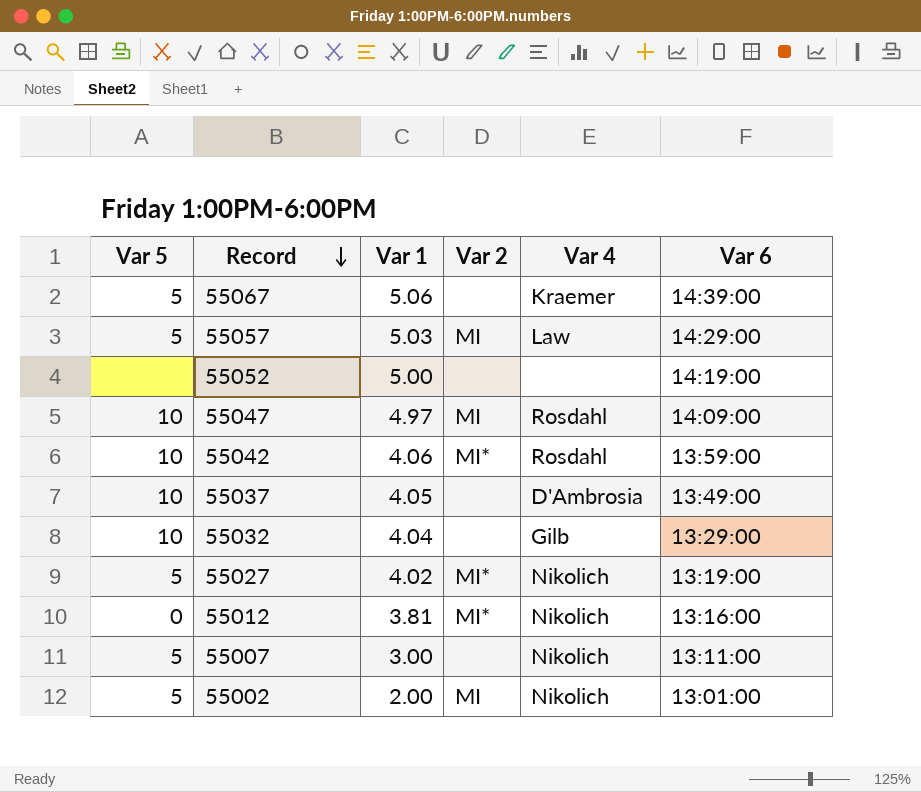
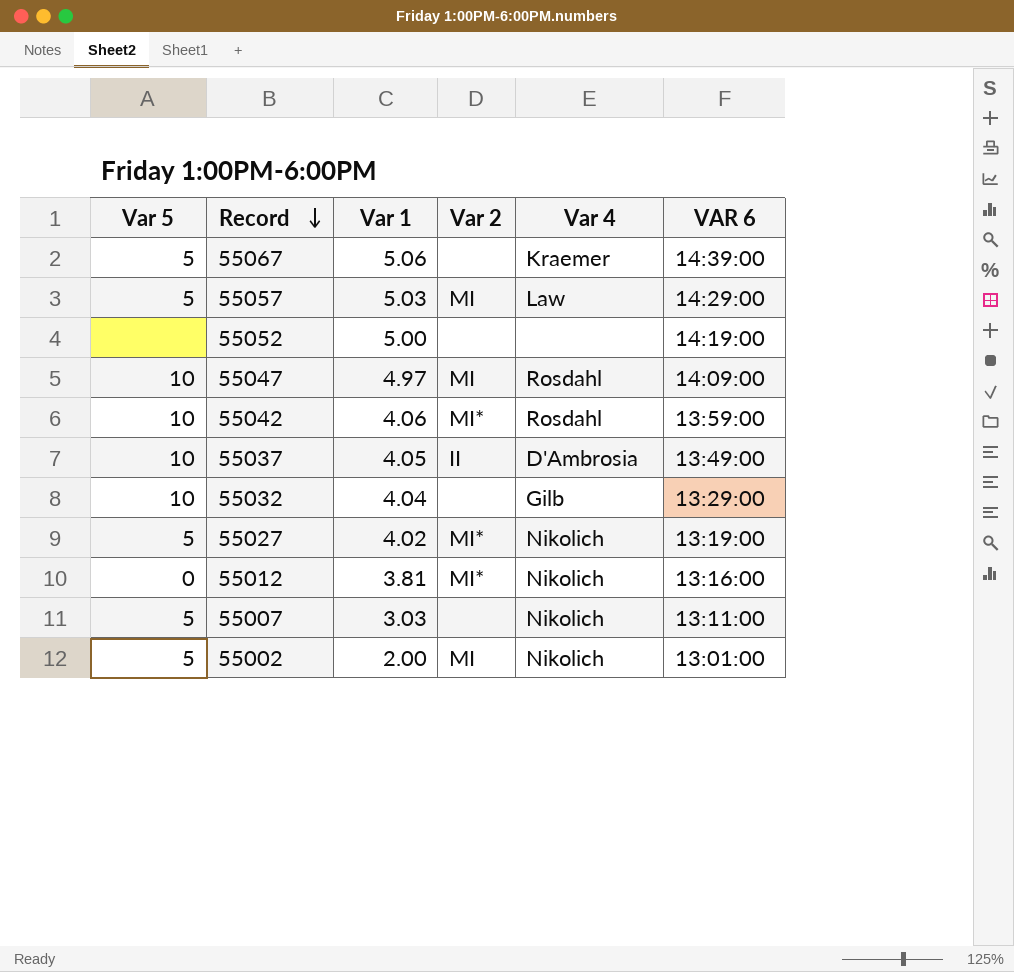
column name: Var 6 -> VAR 6
55037 | Var 2: none -> II
55007 | Var 1: 3.00 -> 3.03

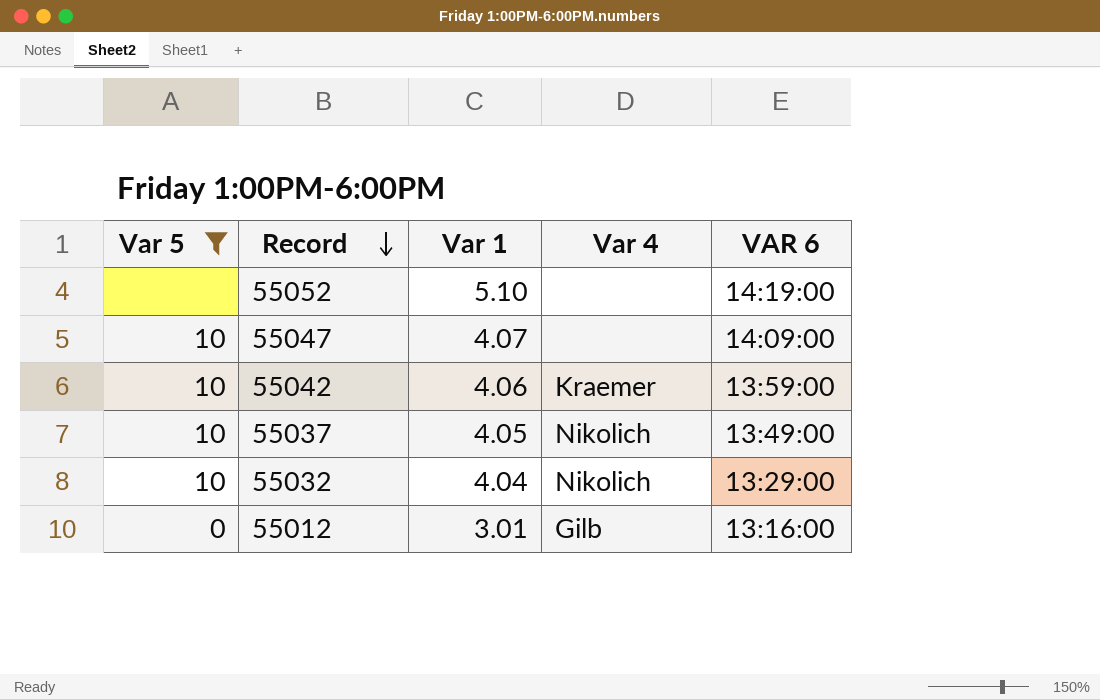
filter: none -> Var 5 != 5
column Var 2 | position: 4 -> none
55052 | Var 1: 5.00 -> 5.10
55047 | Var 1: 4.97 -> 4.07
55047 | Var 4: Rosdahl -> none
55042 | Var 4: Rosdahl -> Kraemer
55037 | Var 4: D'Ambrosia -> Nikolich
55032 | Var 4: Gilb -> Nikolich
55012 | Var 1: 3.81 -> 3.01
55012 | Var 4: Nikolich -> Gilb

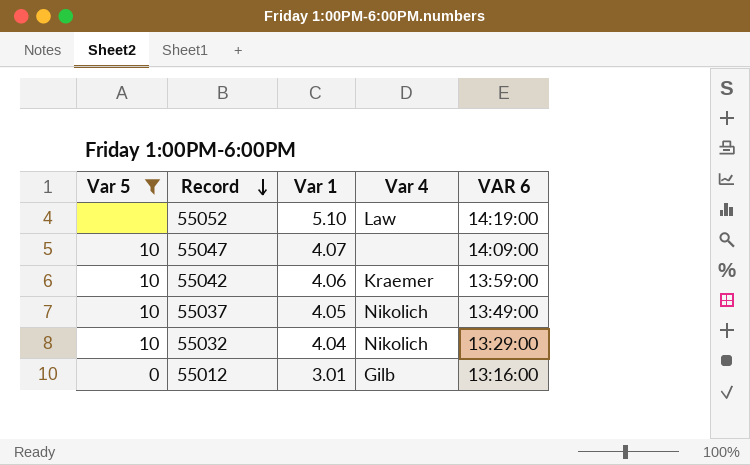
55052 | Var 4: none -> Law

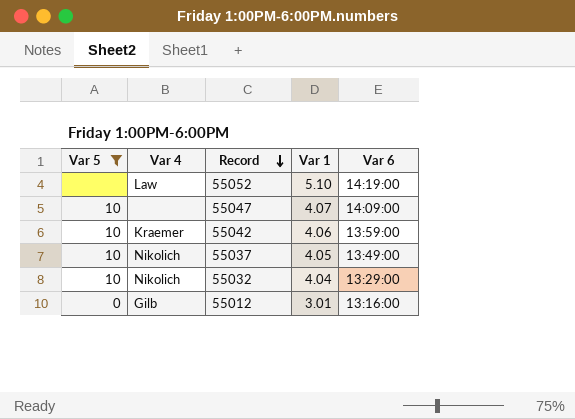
column Var 4 | position: 4 -> 2
column name: VAR 6 -> Var 6

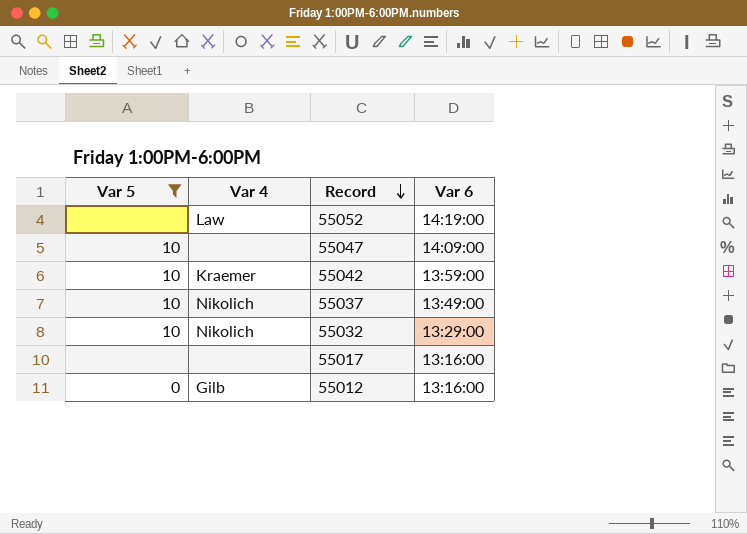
column Var 1 | position: 4 -> none
row 55017: none -> none | none | 13:16:00

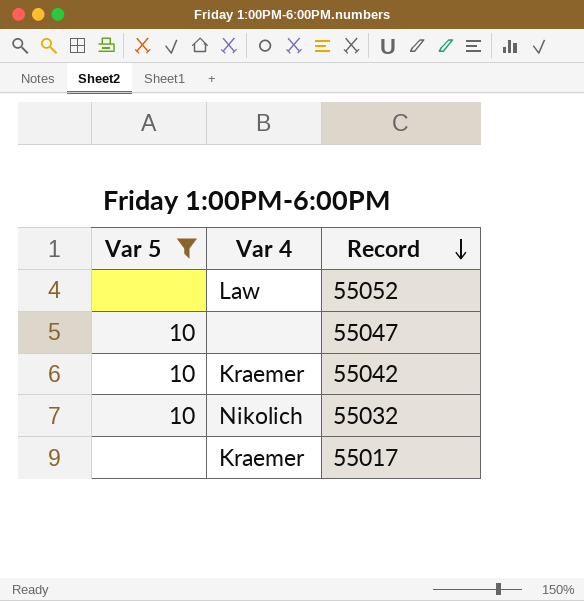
column Var 6 | position: 4 -> none
row 55037: 10 | Nikolich | 13:49:00 -> none
row 55012: 0 | Gilb | 13:16:00 -> none
55017 | Var 4: none -> Kraemer

